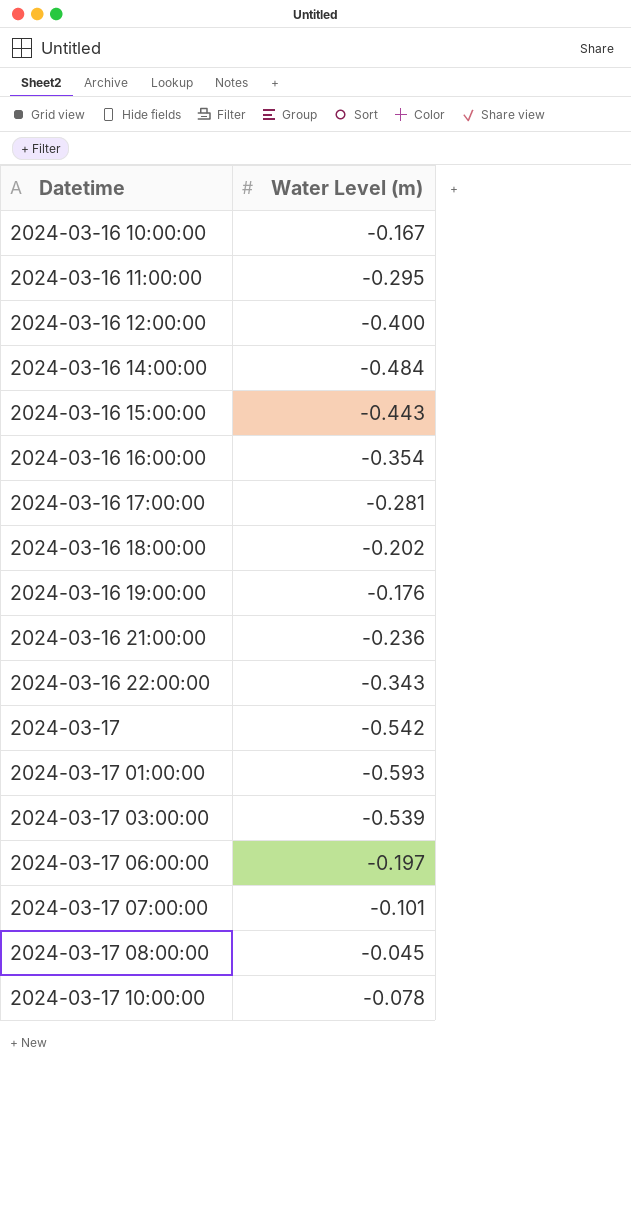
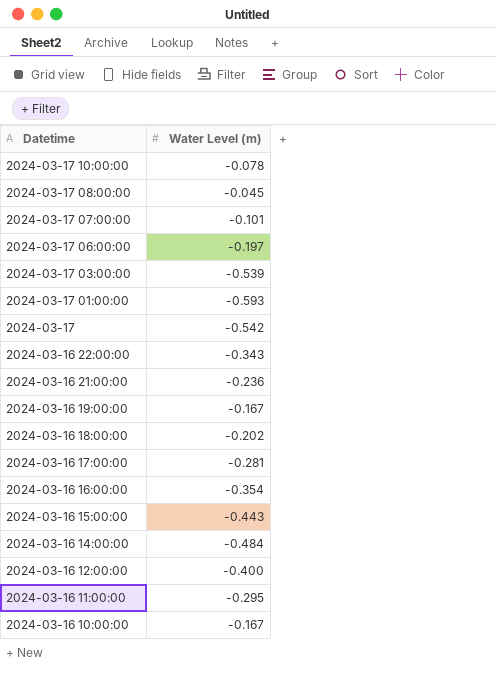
row order: Datetime ascending -> Datetime descending
2024-03-16 19:00:00 | Water Level (m): -0.176 -> -0.167

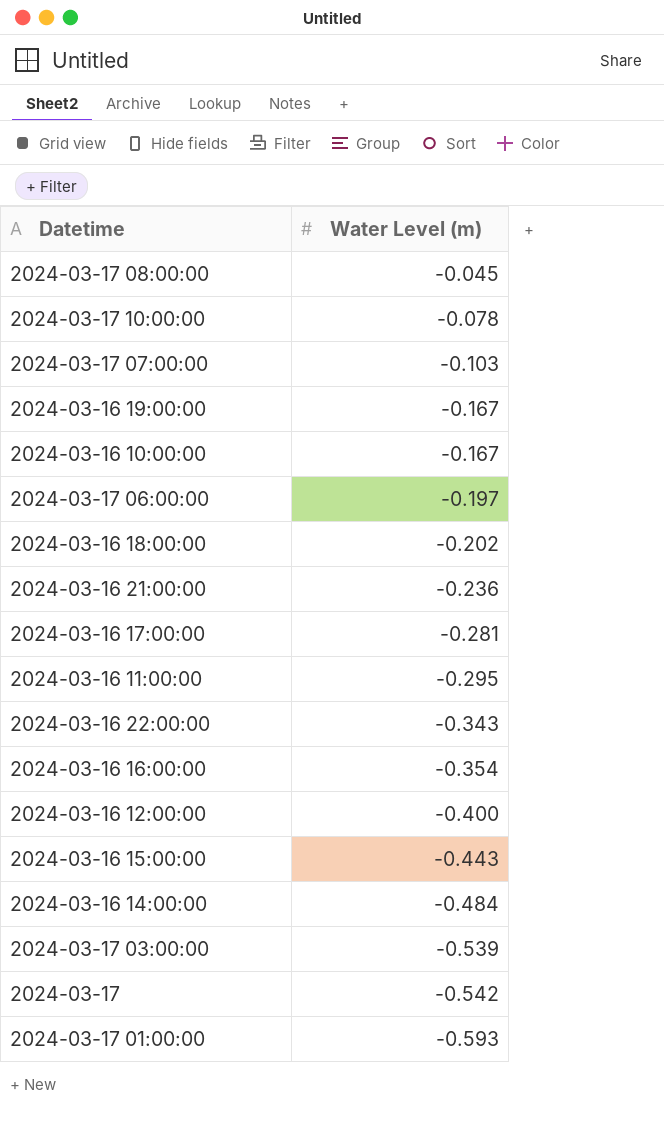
row order: Datetime descending -> Water Level (m) descending
2024-03-17 07:00:00 | Water Level (m): -0.101 -> -0.103

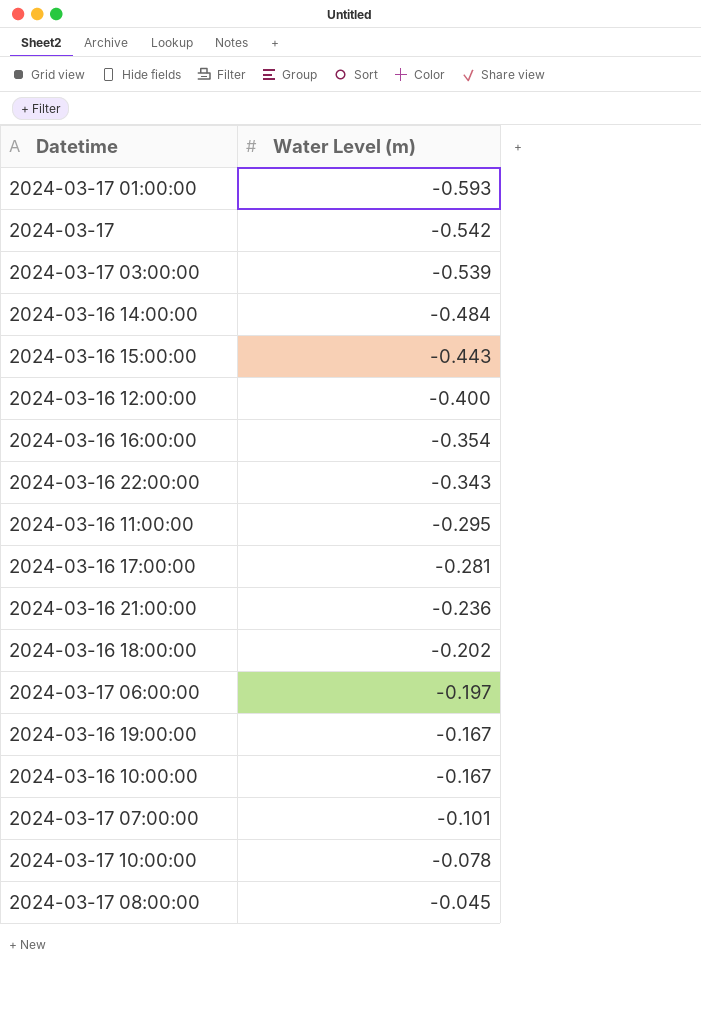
row order: Water Level (m) descending -> Water Level (m) ascending
2024-03-17 07:00:00 | Water Level (m): -0.103 -> -0.101

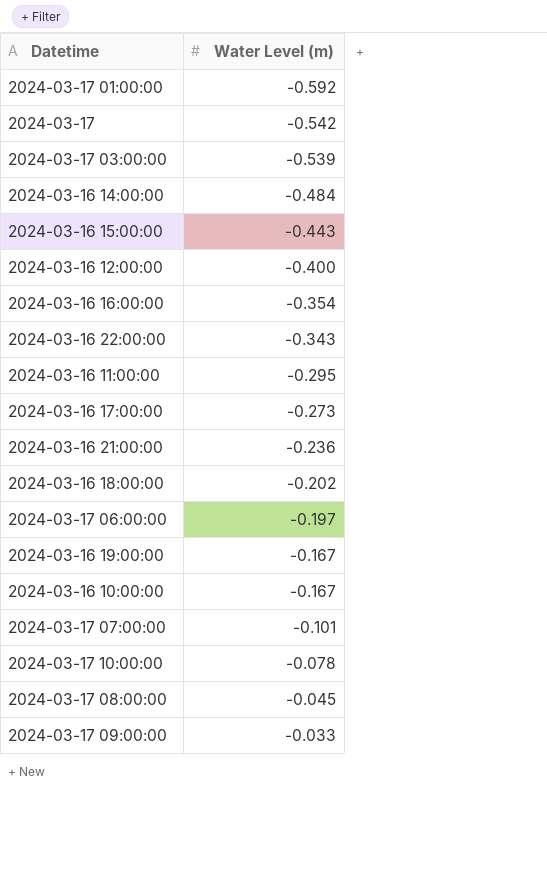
2024-03-17 01:00:00 | Water Level (m): -0.593 -> -0.592
2024-03-16 17:00:00 | Water Level (m): -0.281 -> -0.273
row 2024-03-17 09:00:00: none -> -0.033

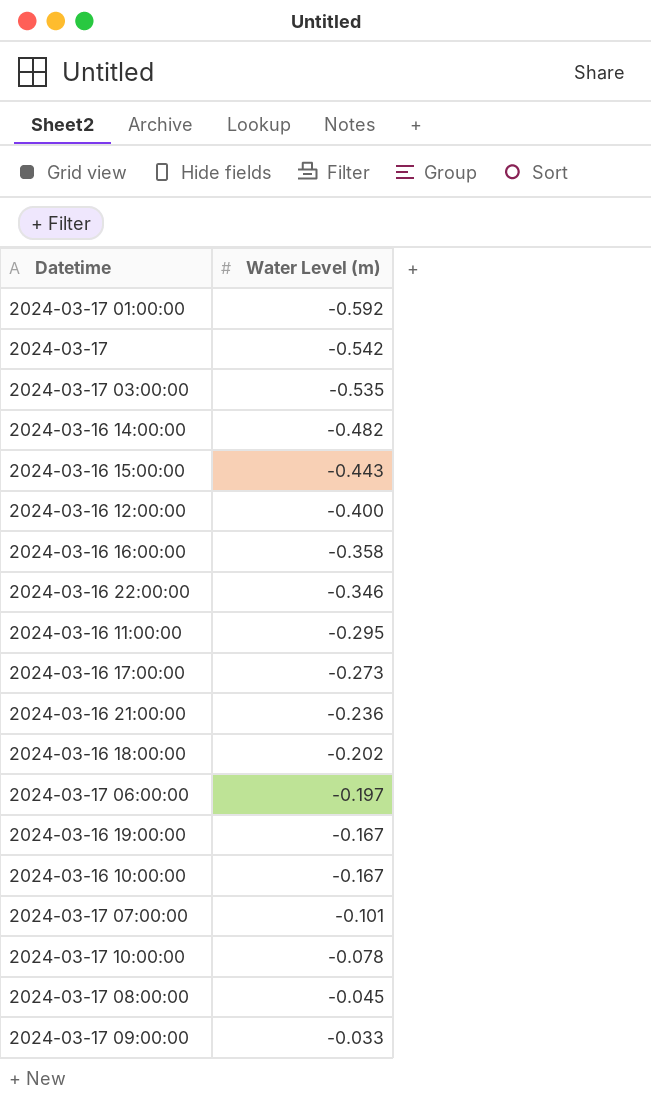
2024-03-17 03:00:00 | Water Level (m): -0.539 -> -0.535
2024-03-16 14:00:00 | Water Level (m): -0.484 -> -0.482
2024-03-16 16:00:00 | Water Level (m): -0.354 -> -0.358
2024-03-16 22:00:00 | Water Level (m): -0.343 -> -0.346

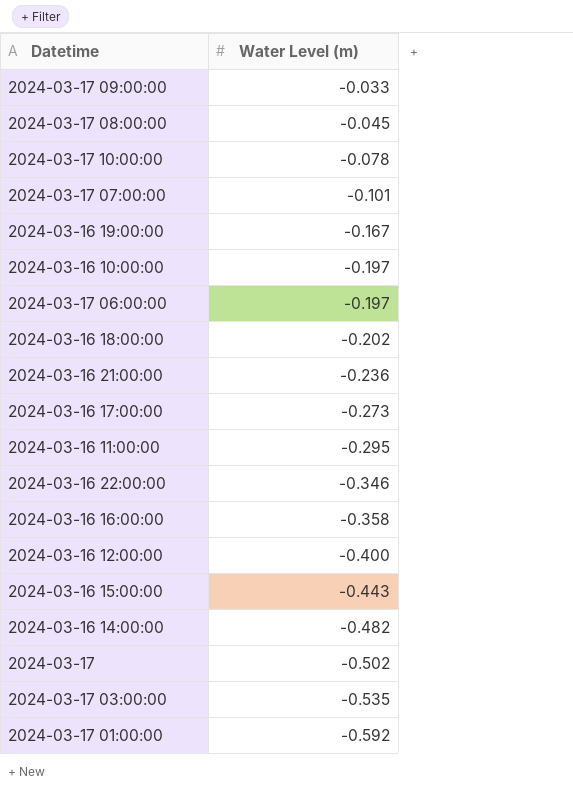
row order: Water Level (m) ascending -> Water Level (m) descending
2024-03-16 10:00:00 | Water Level (m): -0.167 -> -0.197
2024-03-17 | Water Level (m): -0.542 -> -0.502

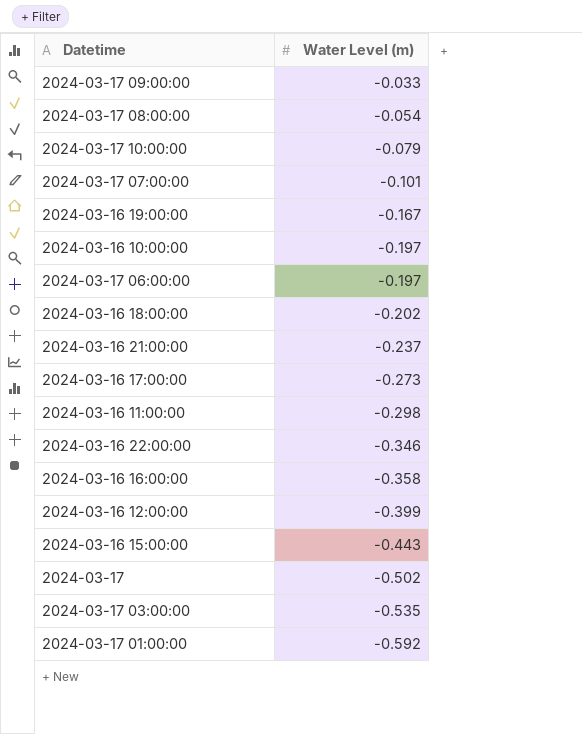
row 2024-03-16 14:00:00: -0.482 -> none
2024-03-17 08:00:00 | Water Level (m): -0.045 -> -0.054
2024-03-17 10:00:00 | Water Level (m): -0.078 -> -0.079
2024-03-16 21:00:00 | Water Level (m): -0.236 -> -0.237
2024-03-16 11:00:00 | Water Level (m): -0.295 -> -0.298
2024-03-16 12:00:00 | Water Level (m): -0.400 -> -0.399

